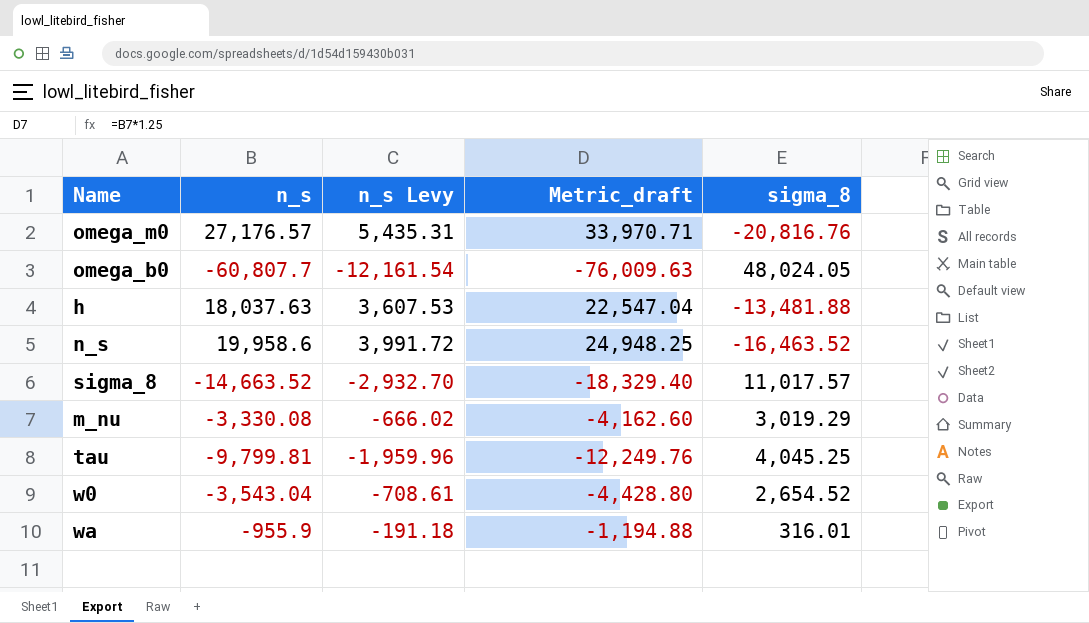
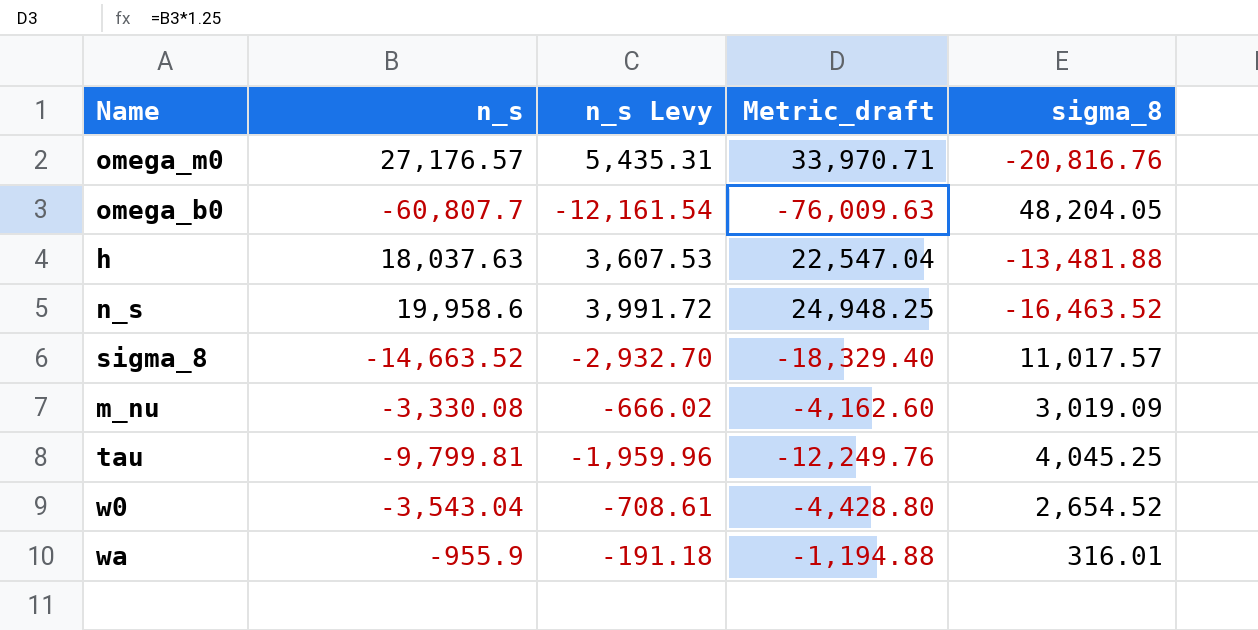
omega_b0 | sigma_8: 48,024.05 -> 48,204.05
m_nu | sigma_8: 3,019.29 -> 3,019.09

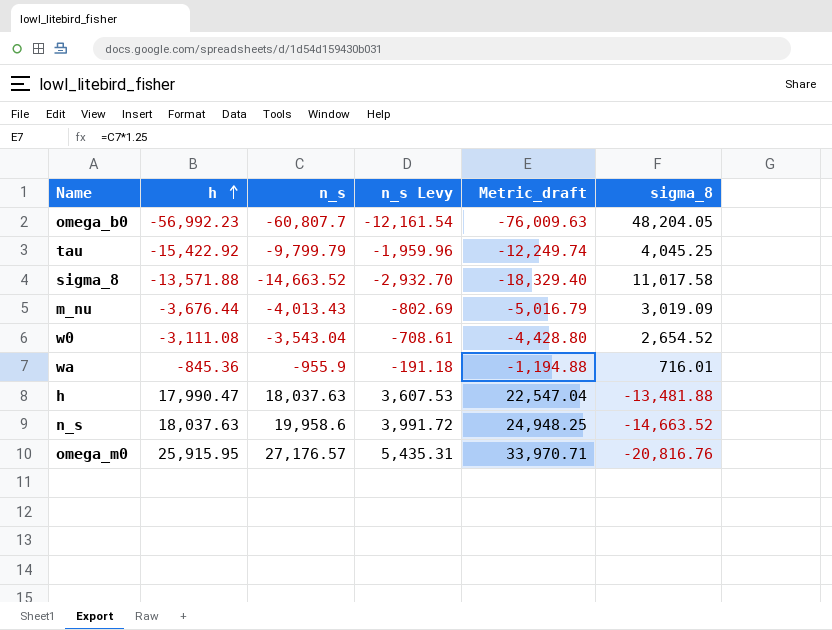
row order: none -> h ascending
column h | position: none -> 2
tau | n_s: -9,799.81 -> -9,799.79
tau | Metric_draft: -12,249.76 -> -12,249.74
sigma_8 | sigma_8: 11,017.57 -> 11,017.58
m_nu | n_s: -3,330.08 -> -4,013.43
m_nu | n_s Levy: -666.02 -> -802.69
m_nu | Metric_draft: -4,162.60 -> -5,016.79
wa | sigma_8: 316.01 -> 716.01
n_s | sigma_8: -16,463.52 -> -14,663.52

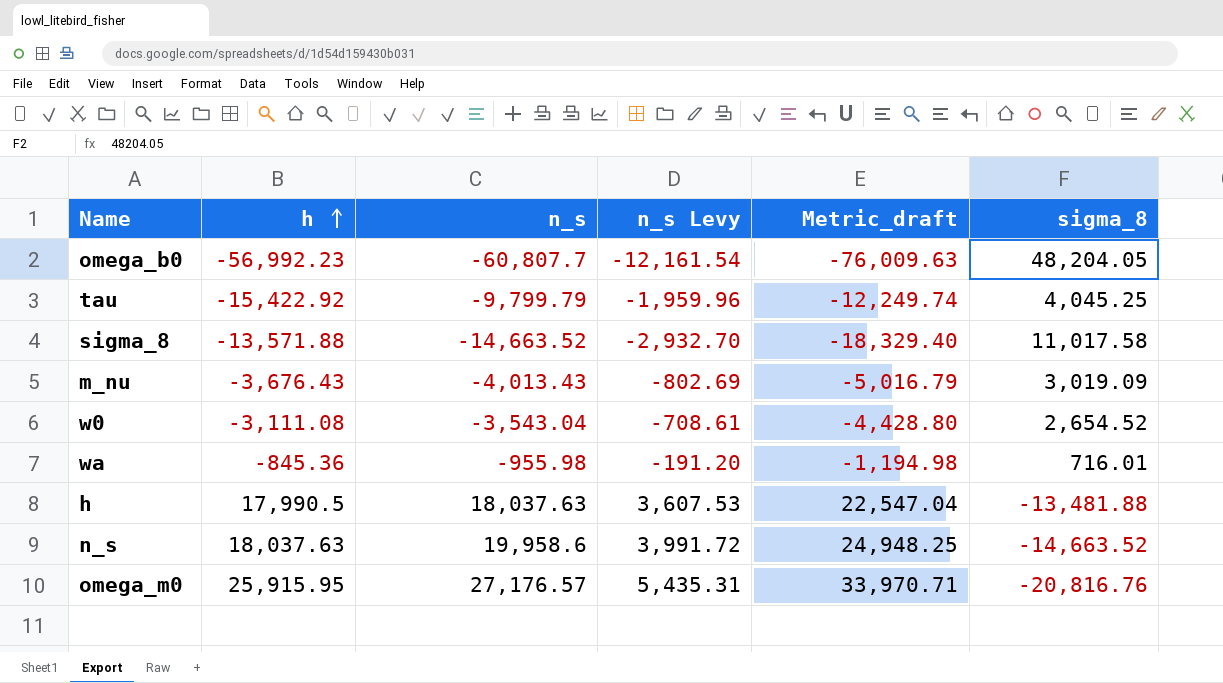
m_nu | h: -3,676.44 -> -3,676.43
wa | n_s: -955.9 -> -955.98
wa | n_s Levy: -191.18 -> -191.20
wa | Metric_draft: -1,194.88 -> -1,194.98
h | h: 17,990.47 -> 17,990.5

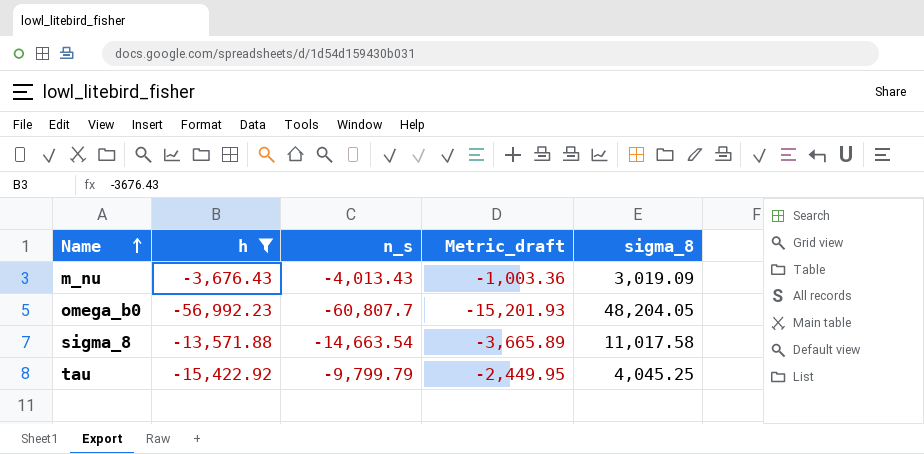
filter: none -> h <= -3,676.43
row order: h ascending -> Name ascending
column n_s Levy | formula: [n_s] * 0.2 -> none
column Metric_draft | formula: [n_s] * 1.25 -> [n_s] * 0.25
sigma_8 | n_s: -14,663.52 -> -14,663.54

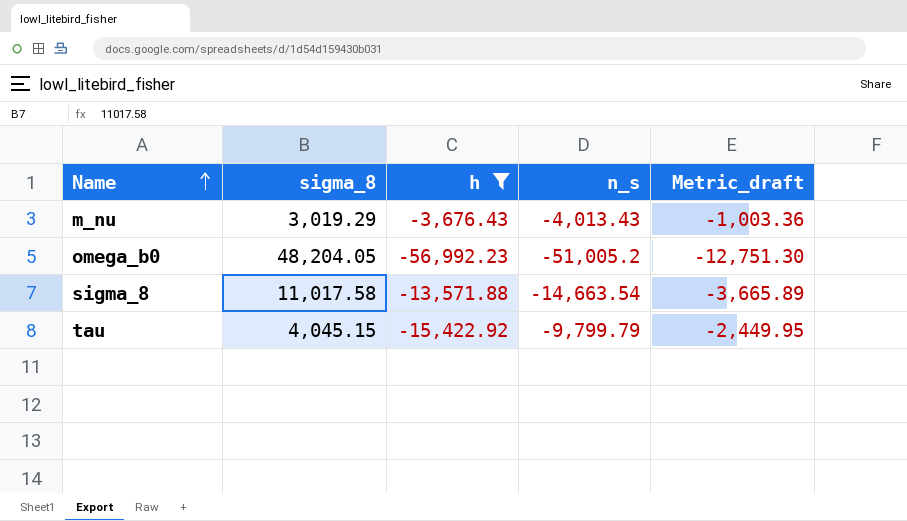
column sigma_8 | position: 5 -> 2
m_nu | sigma_8: 3,019.09 -> 3,019.29
omega_b0 | n_s: -60,807.7 -> -51,005.2
omega_b0 | Metric_draft: -15,201.93 -> -12,751.30
tau | sigma_8: 4,045.25 -> 4,045.15

